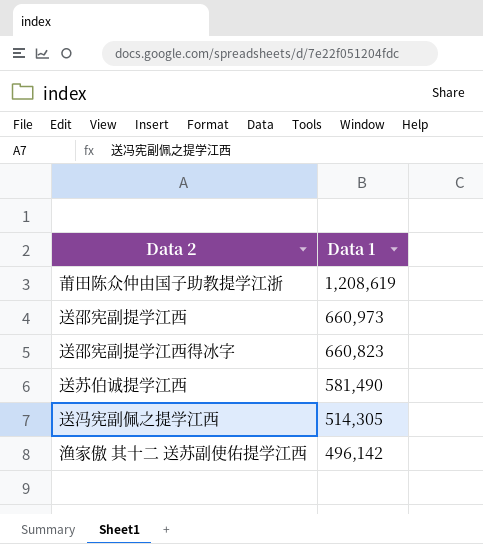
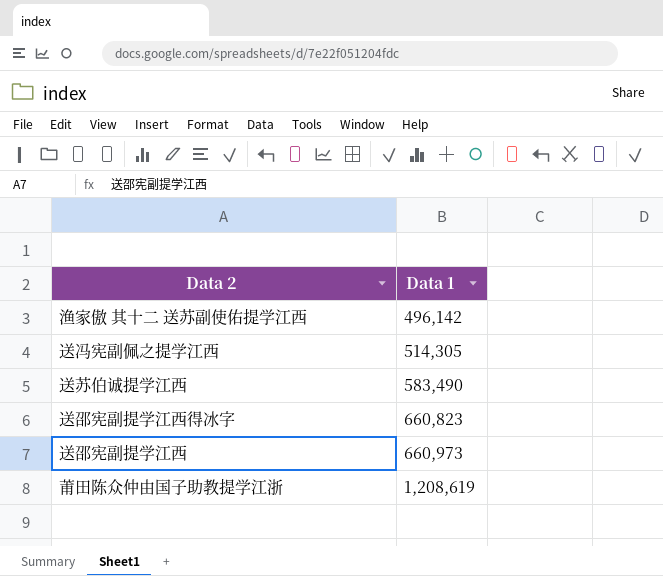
row order: Data 1 descending -> Data 1 ascending
送苏伯诚提学江西 | Data 1: 581,490 -> 583,490

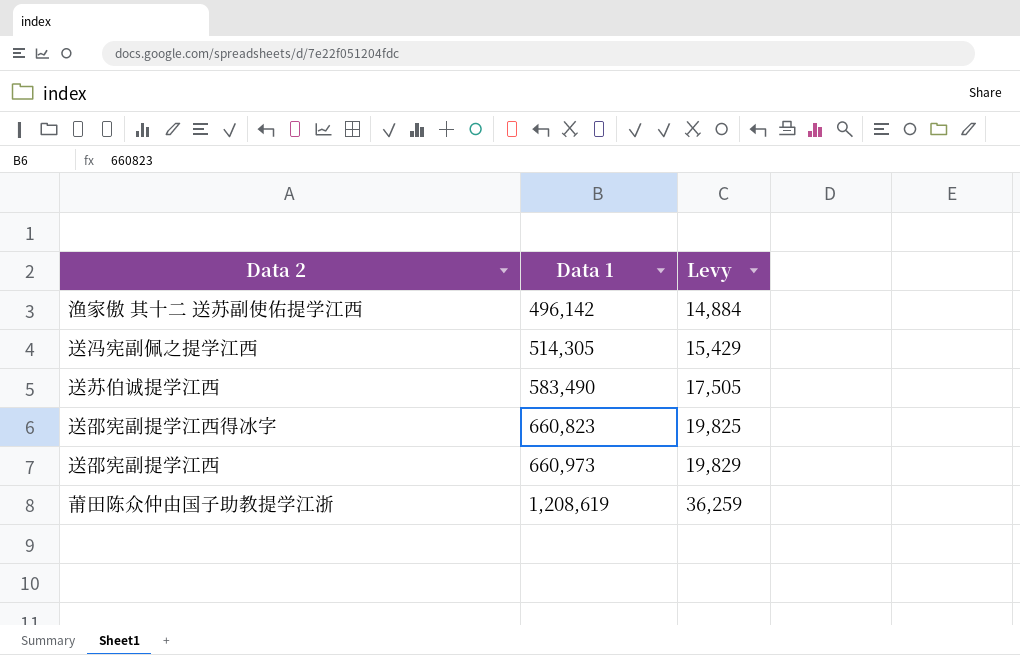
column Levy | formula: none -> [Data 1] * 0.03

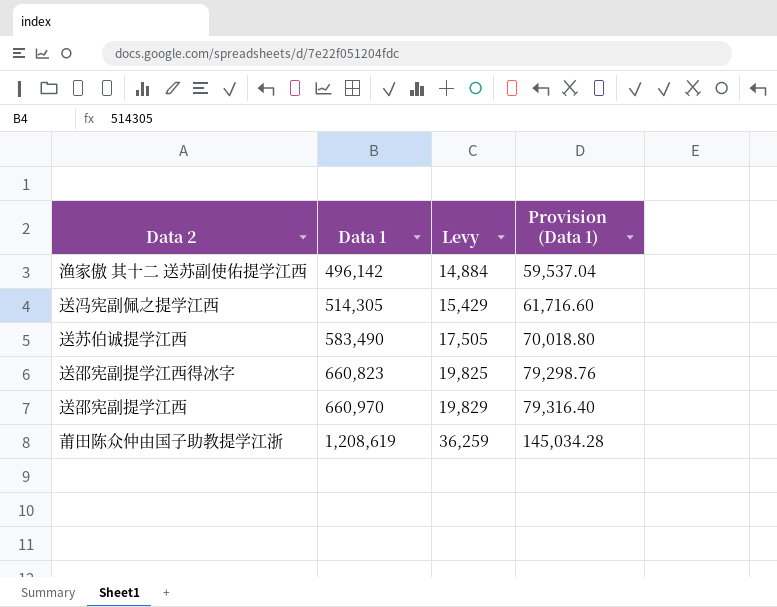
column Provision (Data 1) | formula: none -> [Data 1] * 0.12
送邵宪副提学江西 | Data 1: 660,973 -> 660,970

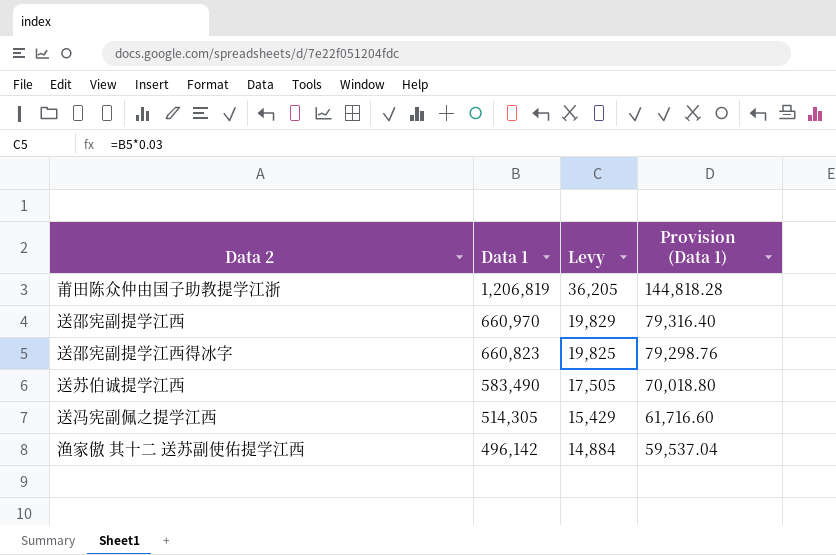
row order: Data 1 ascending -> Data 1 descending
莆田陈众仲由国子助教提学江浙 | Data 1: 1,208,619 -> 1,206,819
莆田陈众仲由国子助教提学江浙 | Levy: 36,259 -> 36,205
莆田陈众仲由国子助教提学江浙 | Provision (Data 1): 145,034.28 -> 144,818.28

